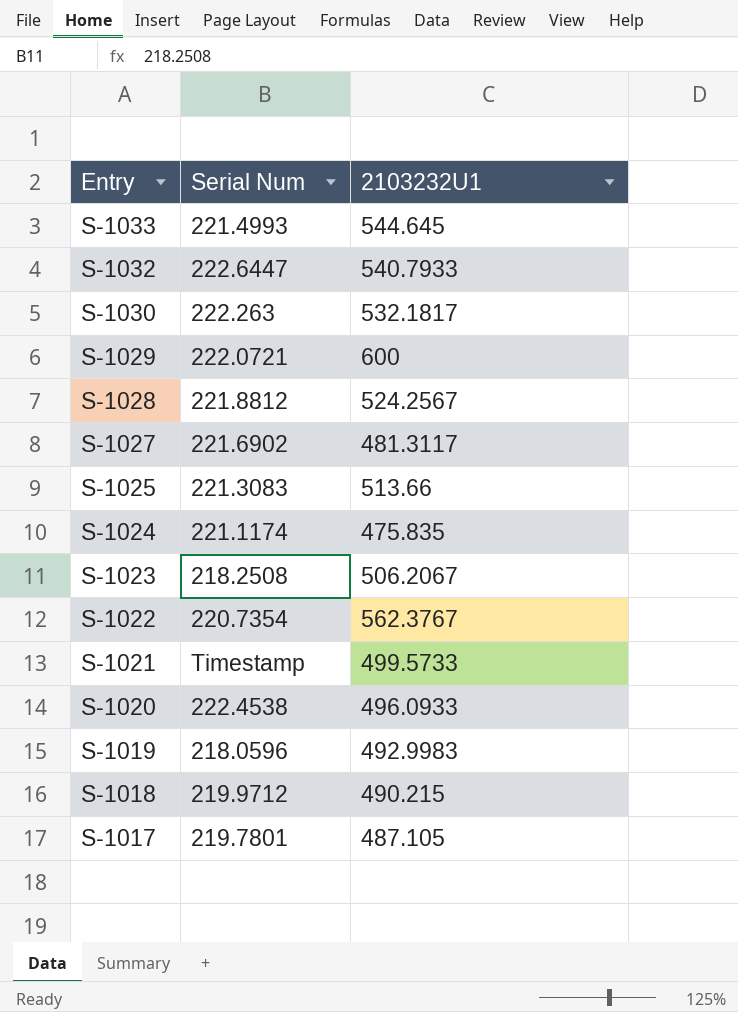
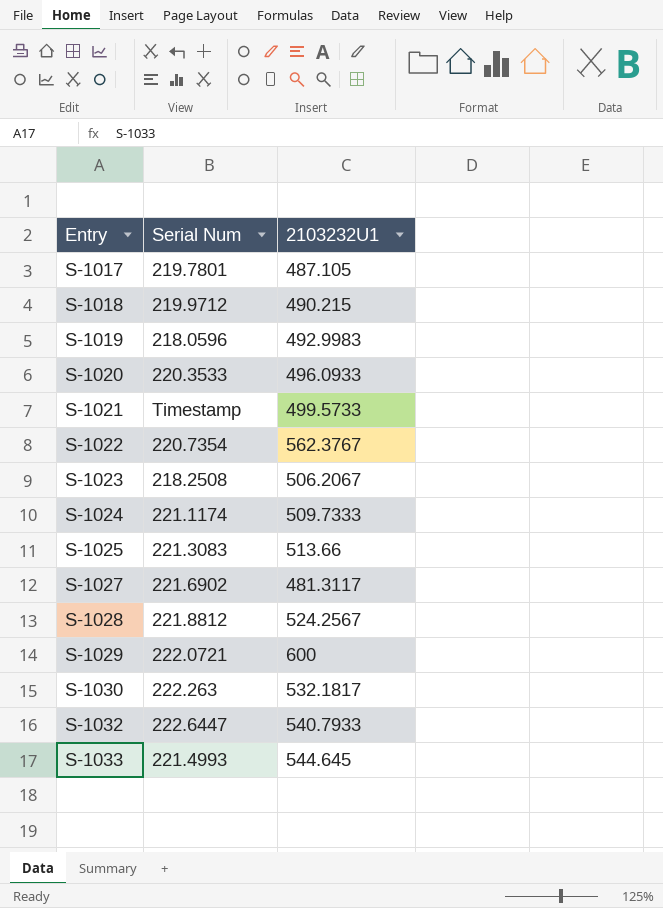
row order: Entry descending -> Entry ascending
S-1020 | Serial Num: 222.4538 -> 220.3533
S-1024 | 2103232U1: 475.835 -> 509.7333

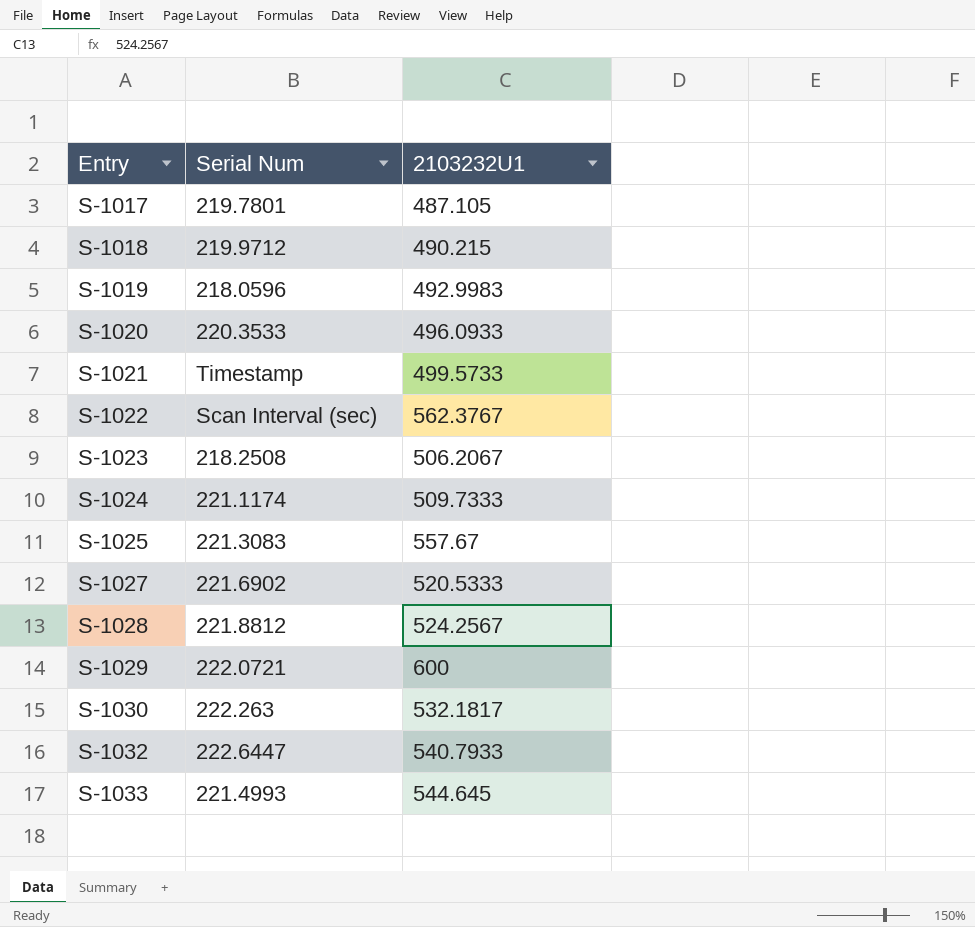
S-1022 | Serial Num: 220.7354 -> Scan Interval (sec)
S-1025 | 2103232U1: 513.66 -> 557.67
S-1027 | 2103232U1: 481.3117 -> 520.5333

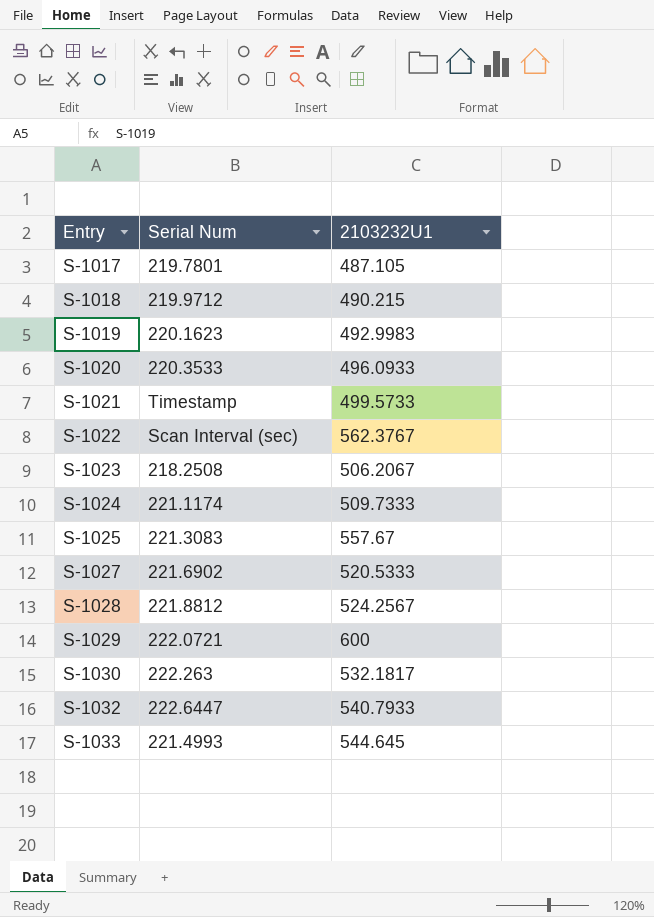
S-1019 | Serial Num: 218.0596 -> 220.1623

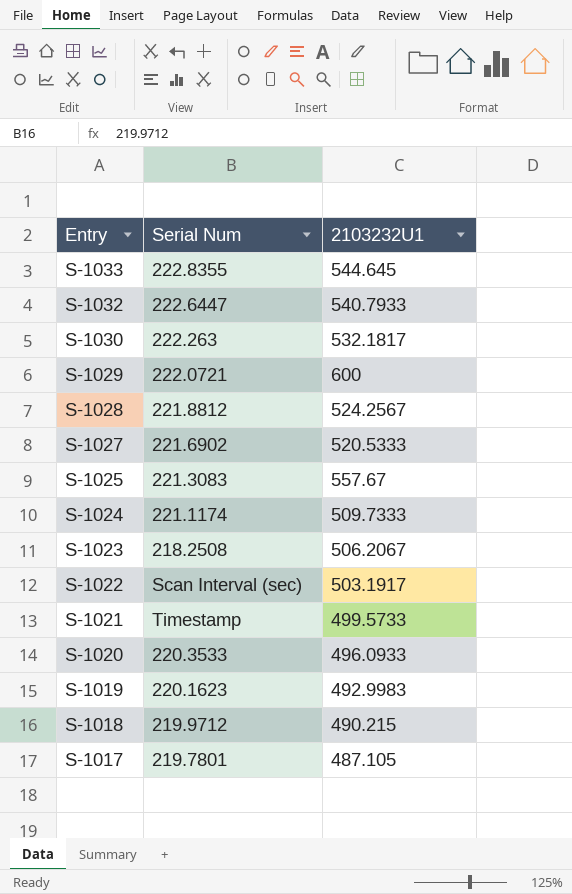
row order: Entry ascending -> Entry descending
S-1033 | Serial Num: 221.4993 -> 222.8355
S-1022 | 2103232U1: 562.3767 -> 503.1917

